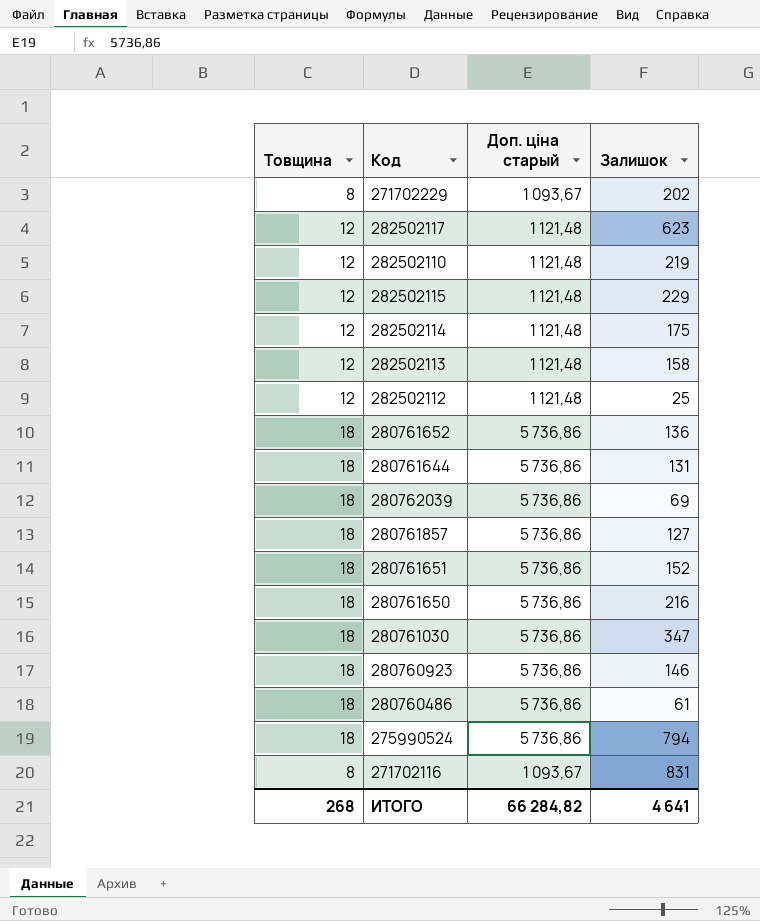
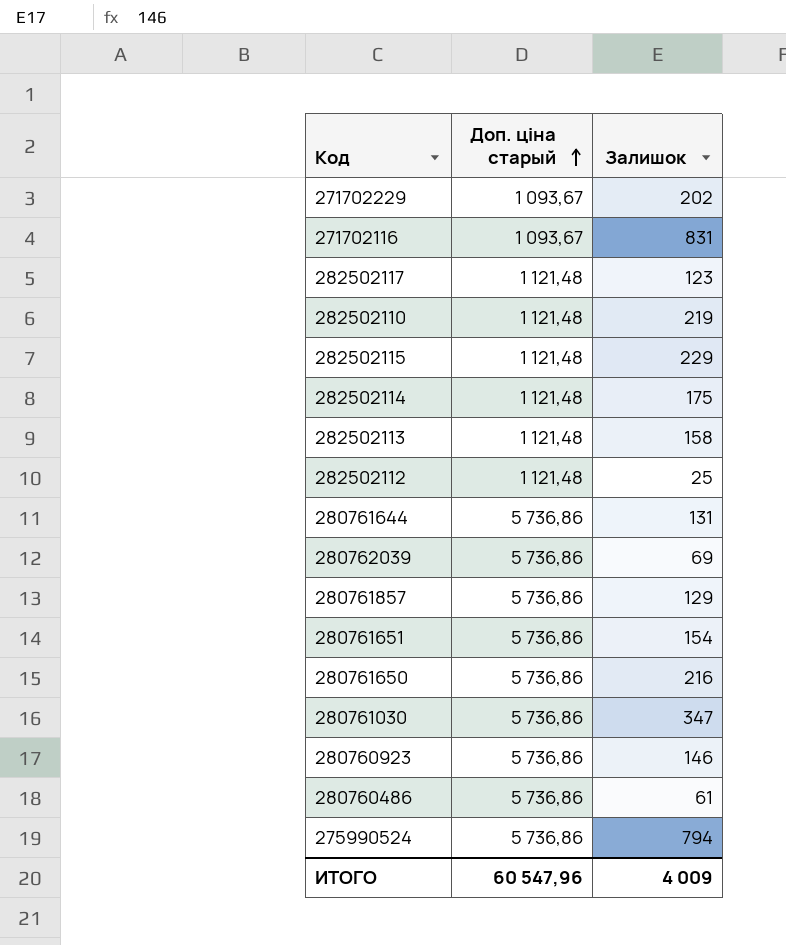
row order: none -> Доп. ціна старый ascending
column Товщина | position: 1 -> none
row 280761652: 18 | 5 736,86 | 136 -> none
282502117 | Залишок: 623 -> 123
280761857 | Залишок: 127 -> 129
280761651 | Залишок: 152 -> 154
ИТОГО | Доп. ціна старый: 66 284,82 -> 60 547,96
ИТОГО | Залишок: 4 641 -> 4 009

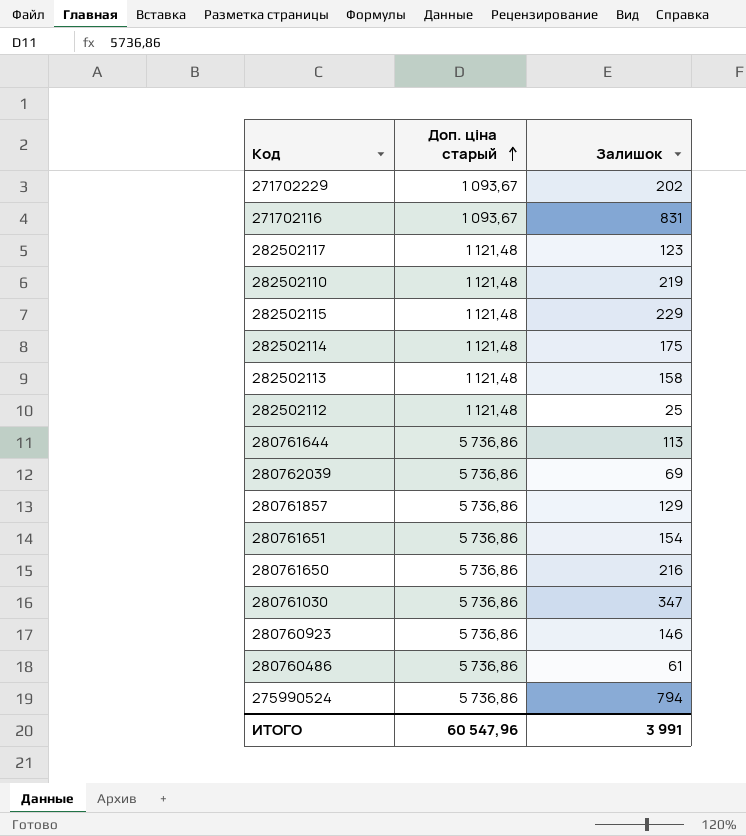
280761644 | Залишок: 131 -> 113
ИТОГО | Залишок: 4 009 -> 3 991

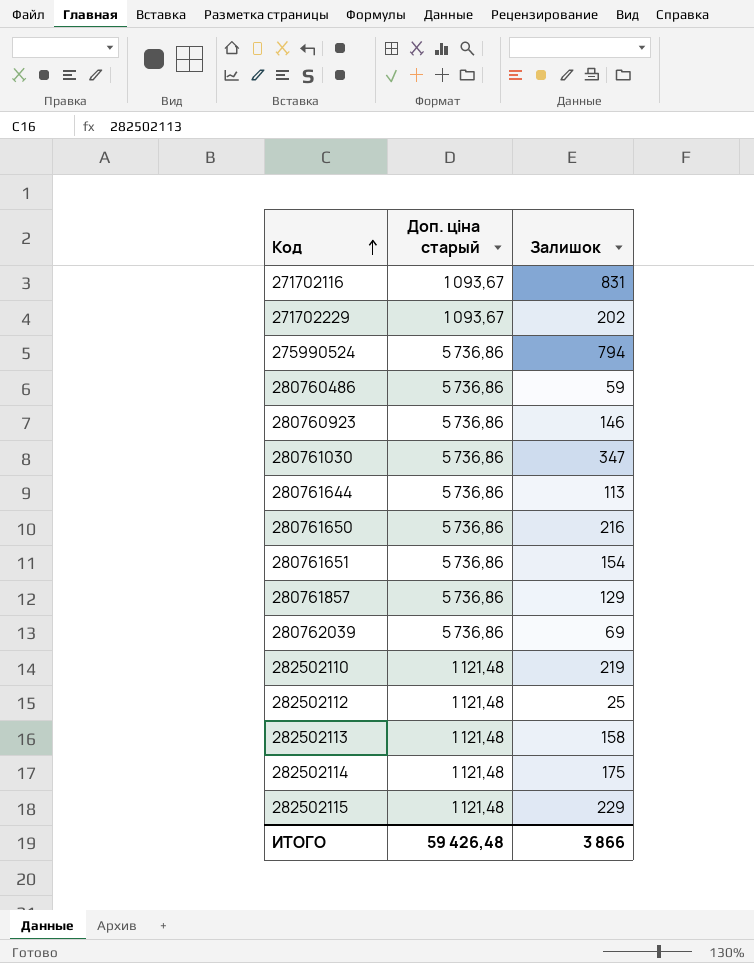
row order: Доп. ціна старый ascending -> Код ascending
row 282502117: 1 121,48 | 123 -> none
280760486 | Залишок: 61 -> 59
ИТОГО | Доп. ціна старый: 60 547,96 -> 59 426,48
ИТОГО | Залишок: 3 991 -> 3 866

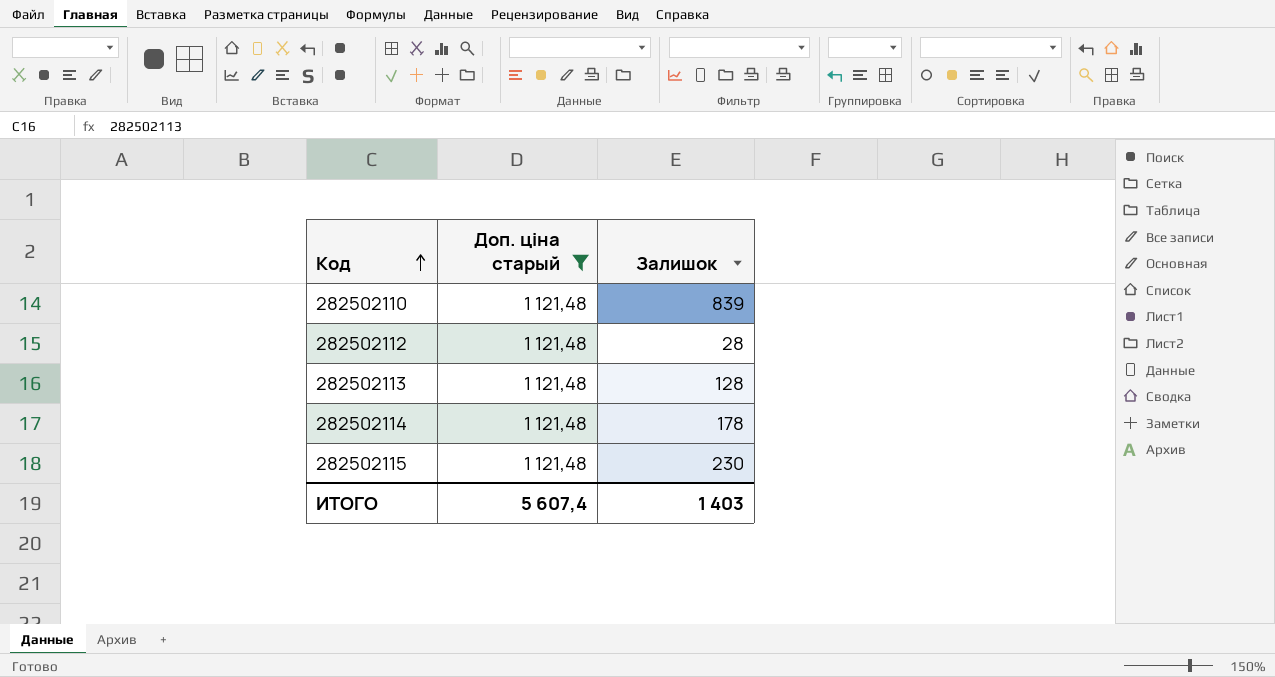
filter: none -> Доп. ціна старый = 1 121,48
282502110 | Залишок: 219 -> 839
282502112 | Залишок: 25 -> 28
282502113 | Залишок: 158 -> 128
282502114 | Залишок: 175 -> 178
282502115 | Залишок: 229 -> 230
ИТОГО | Доп. ціна старый: 59 426,48 -> 5 607,4
ИТОГО | Залишок: 3 866 -> 1 403

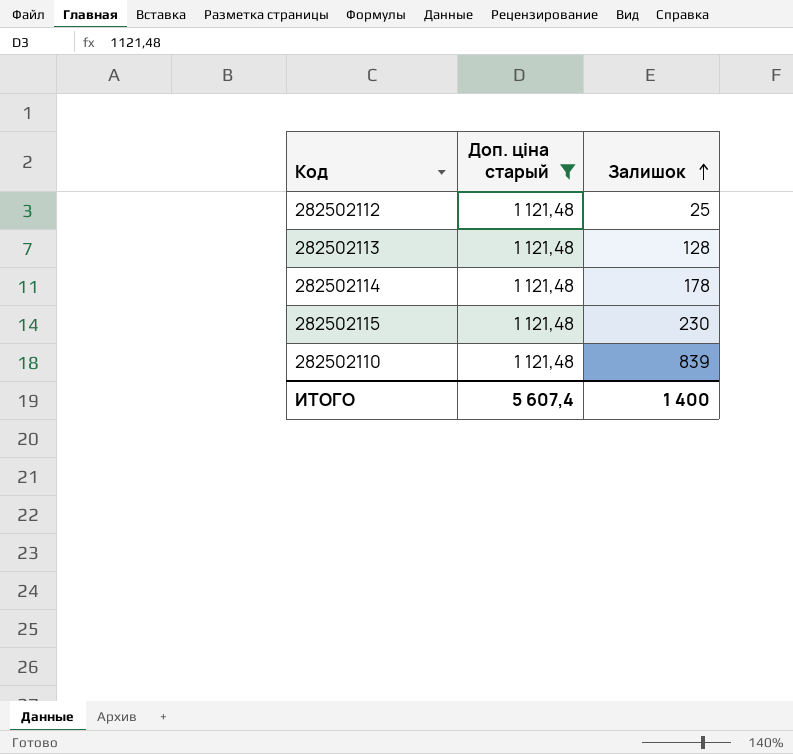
row order: Код ascending -> Залишок ascending
282502112 | Залишок: 28 -> 25
ИТОГО | Залишок: 1 403 -> 1 400

